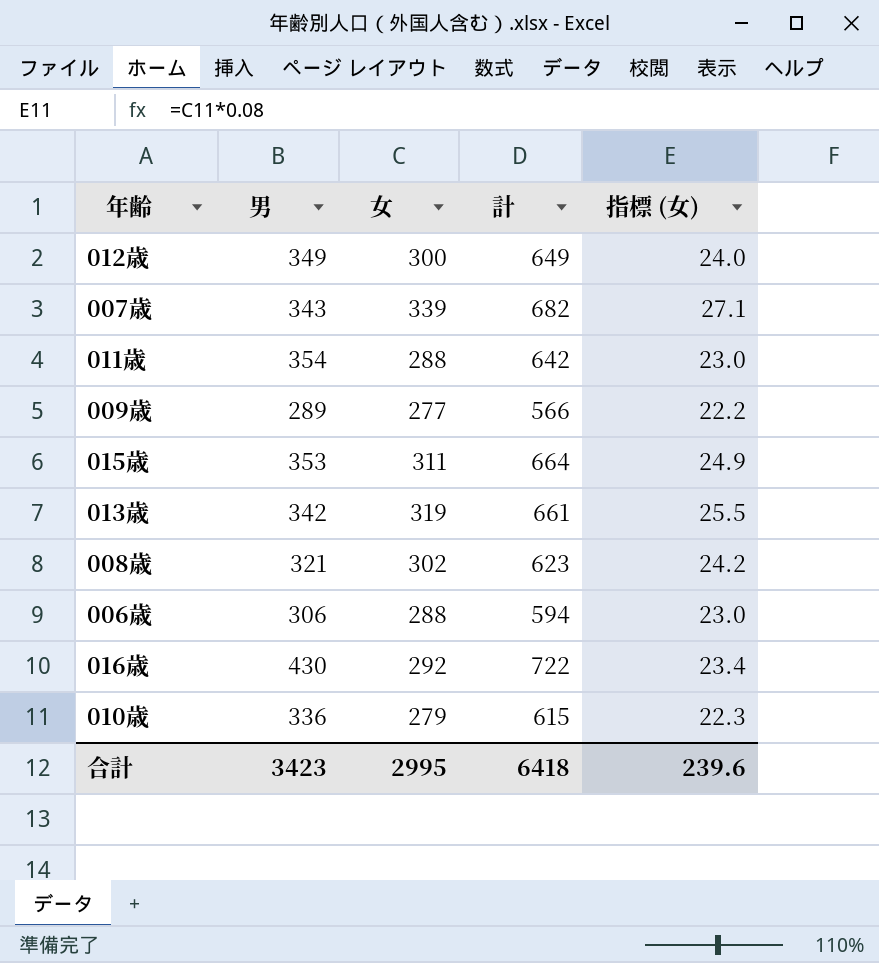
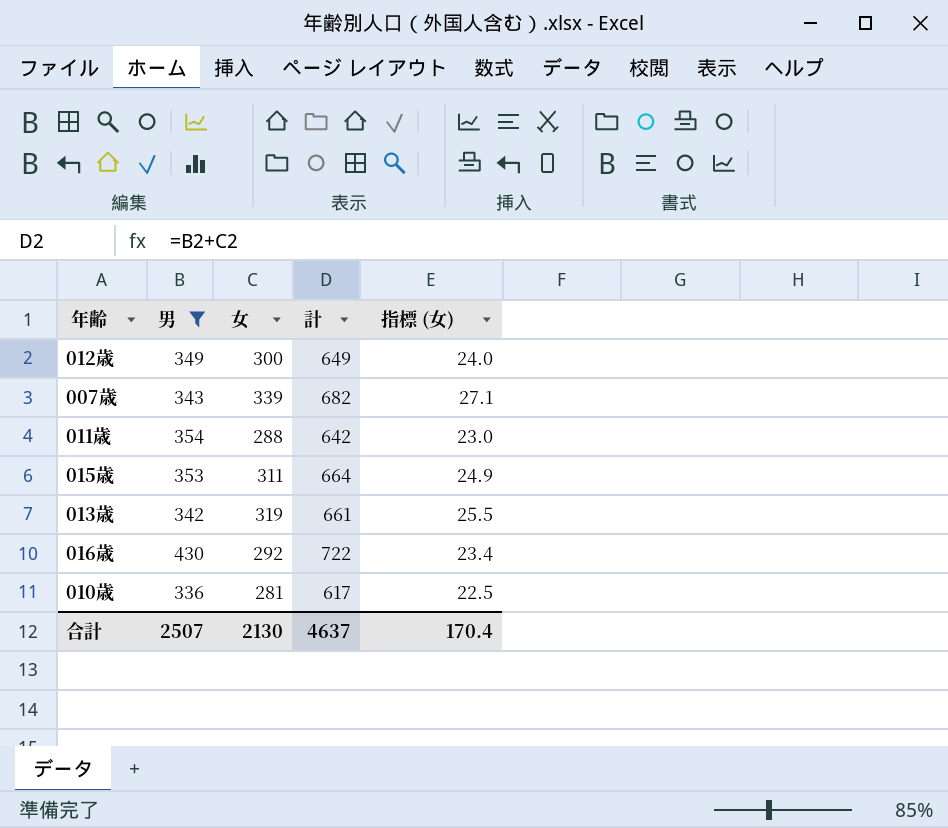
filter: none -> 男 >= 336
010歳 | 女: 279 -> 281
010歳 | 計: 615 -> 617
010歳 | 指標 (女): 22.3 -> 22.5
合計 | 男: 3423 -> 2507
合計 | 女: 2995 -> 2130
合計 | 計: 6418 -> 4637
合計 | 指標 (女): 239.6 -> 170.4

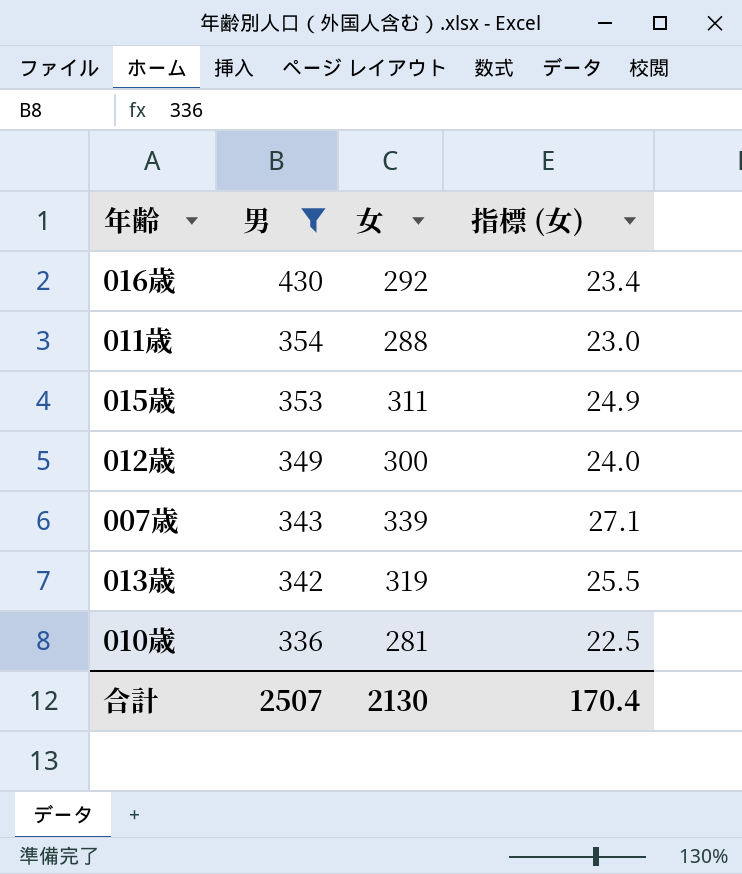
row order: none -> 男 descending
column 計 | formula: [男] + [女] -> none

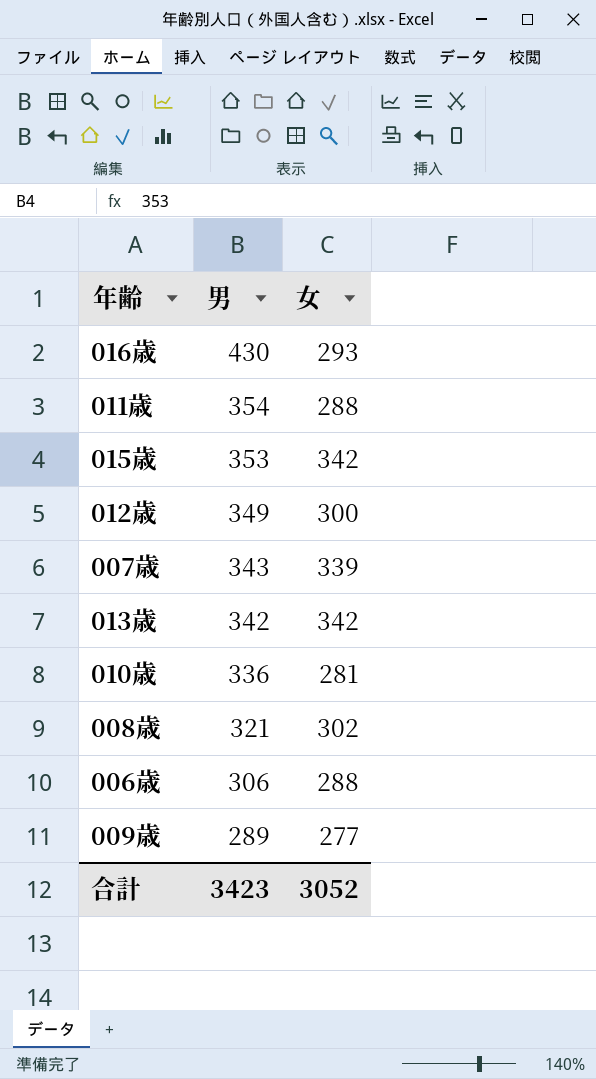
filter: 男 >= 336 -> none
column 指標 (女) | formula: [女] * 0.08 -> none
016歳 | 女: 292 -> 293
015歳 | 女: 311 -> 342
013歳 | 女: 319 -> 342
合計 | 男: 2507 -> 3423
合計 | 女: 2130 -> 3052

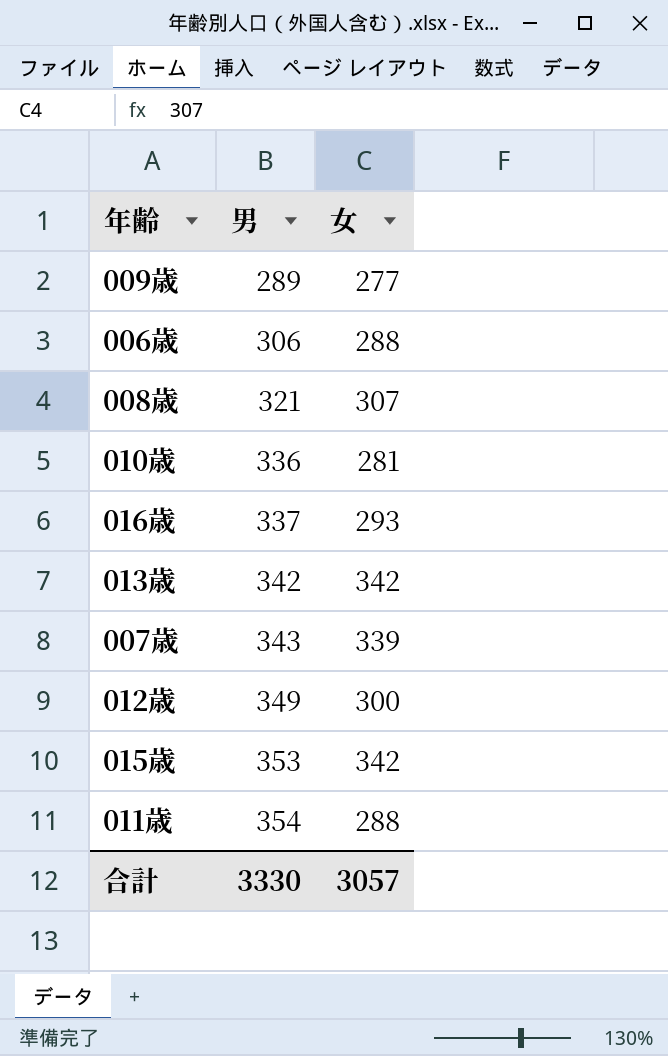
row order: 男 descending -> 男 ascending
008歳 | 女: 302 -> 307
016歳 | 男: 430 -> 337
合計 | 男: 3423 -> 3330
合計 | 女: 3052 -> 3057

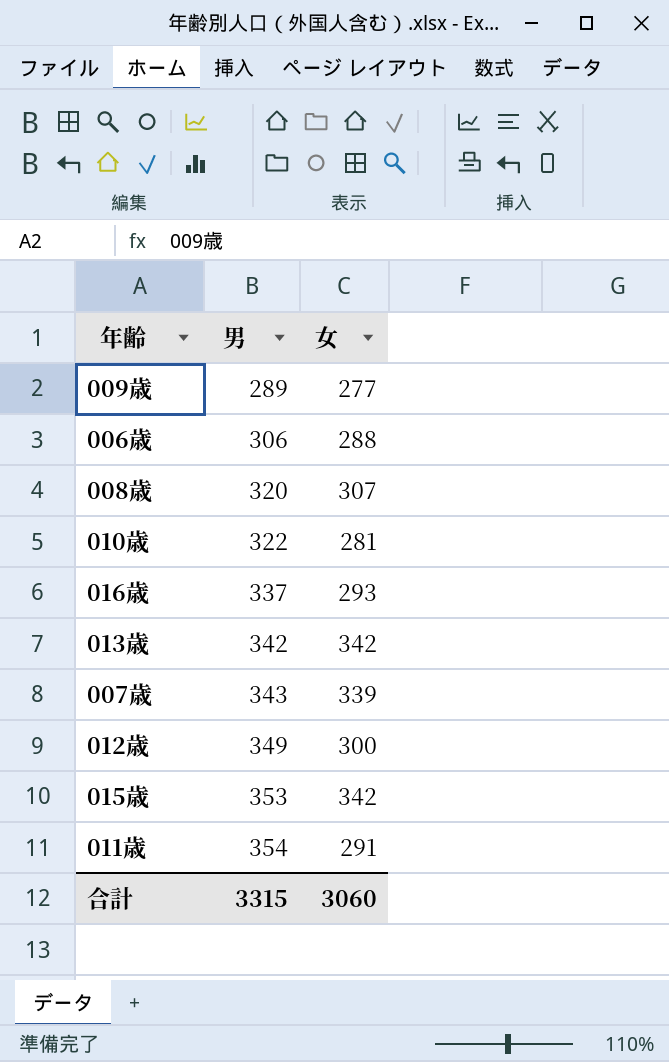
008歳 | 男: 321 -> 320
010歳 | 男: 336 -> 322
011歳 | 女: 288 -> 291
合計 | 男: 3330 -> 3315
合計 | 女: 3057 -> 3060

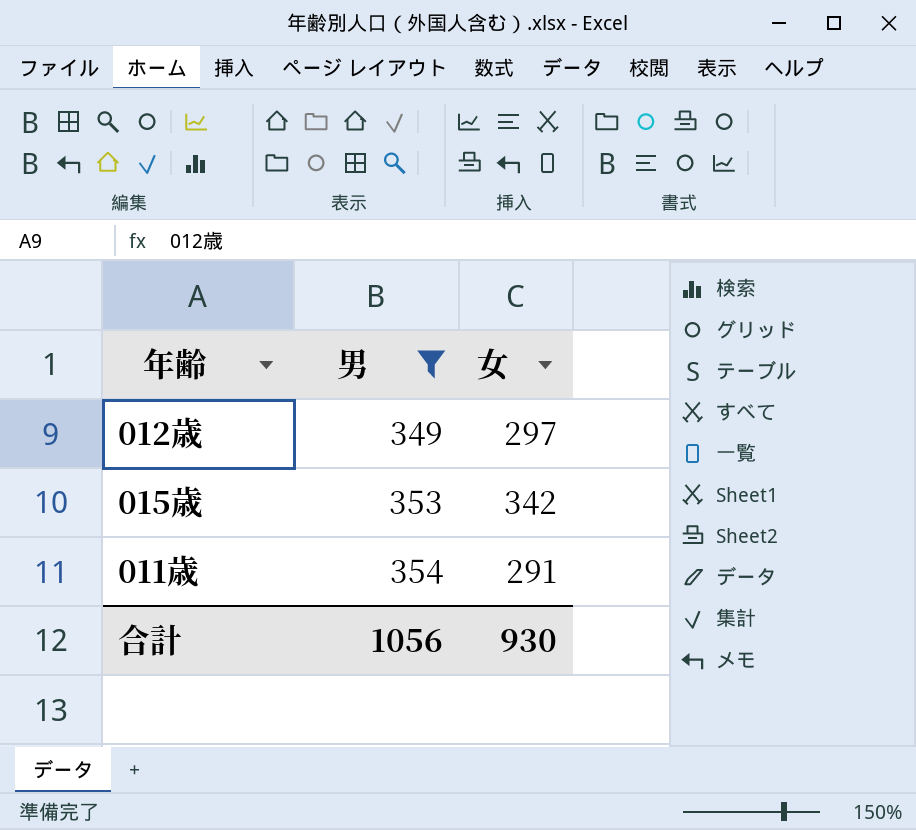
filter: none -> 男 >= 349
012歳 | 女: 300 -> 297
合計 | 男: 3315 -> 1056
合計 | 女: 3060 -> 930

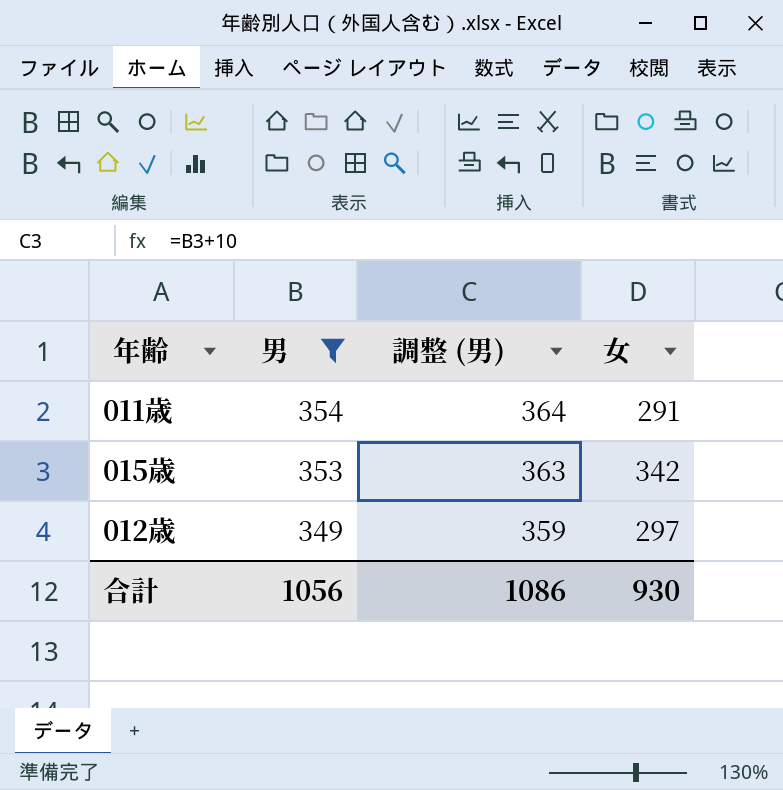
row order: 男 ascending -> 男 descending
column 調整 (男) | formula: none -> [男] + 10

